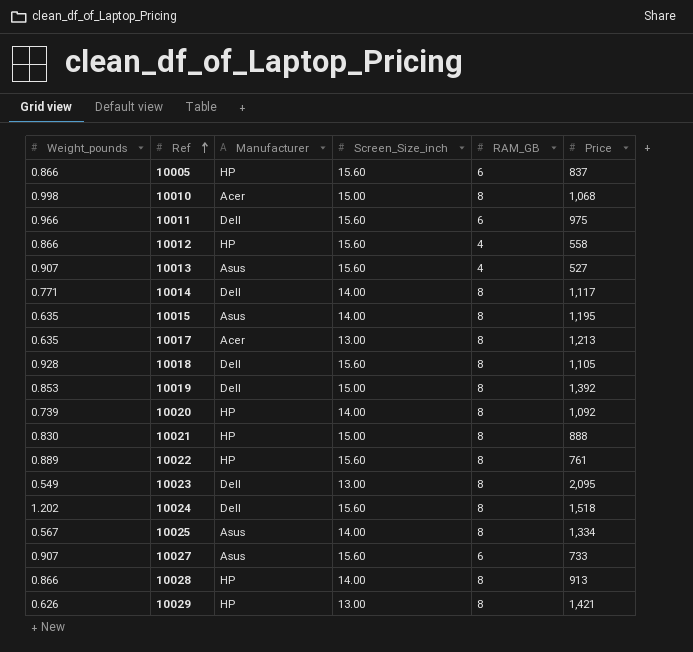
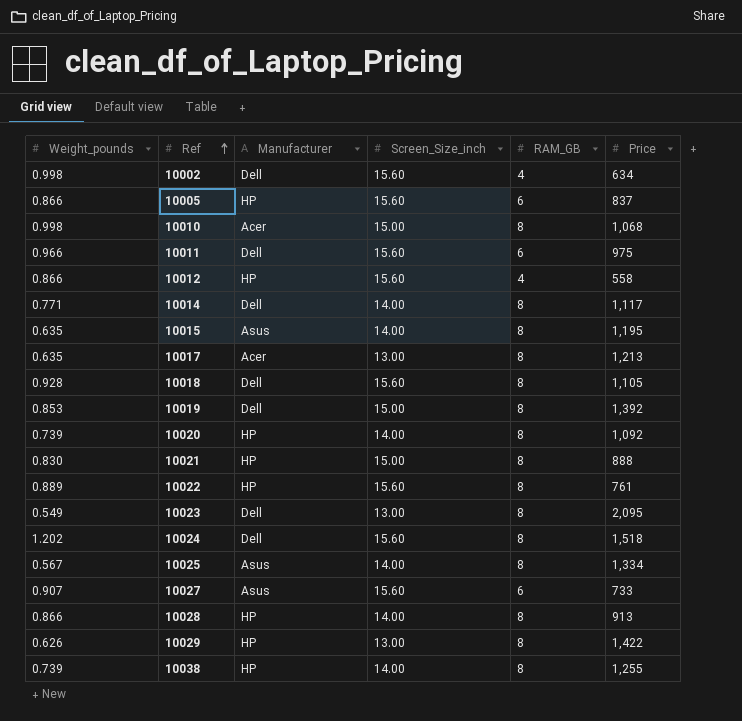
row 10013: 0.907 | Asus | 15.60 | 4 | 527 -> none
row 10002: none -> 0.998 | Dell | 15.60 | 4 | 634
10029 | Price: 1,421 -> 1,422
row 10038: none -> 0.739 | HP | 14.00 | 8 | 1,255

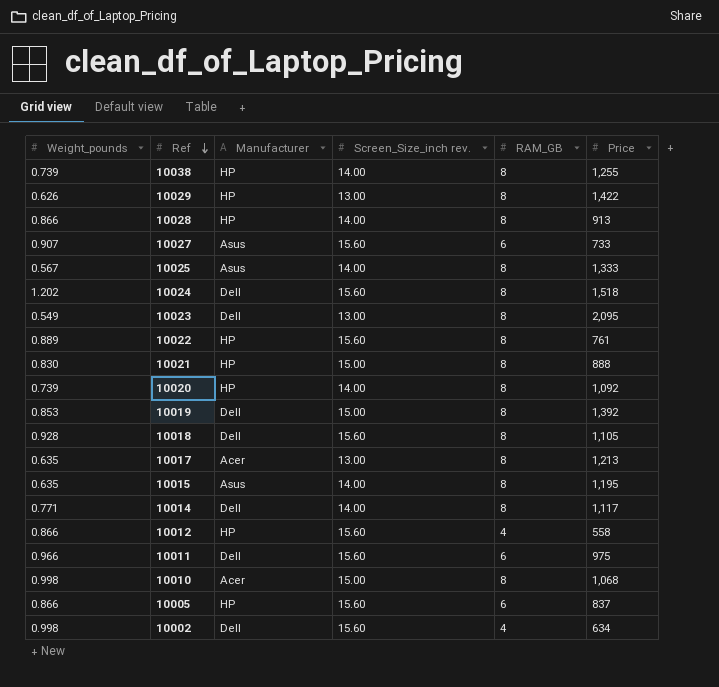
row order: Ref ascending -> Ref descending
column name: Screen_Size_inch -> Screen_Size_inch rev.
10025 | Price: 1,334 -> 1,333

